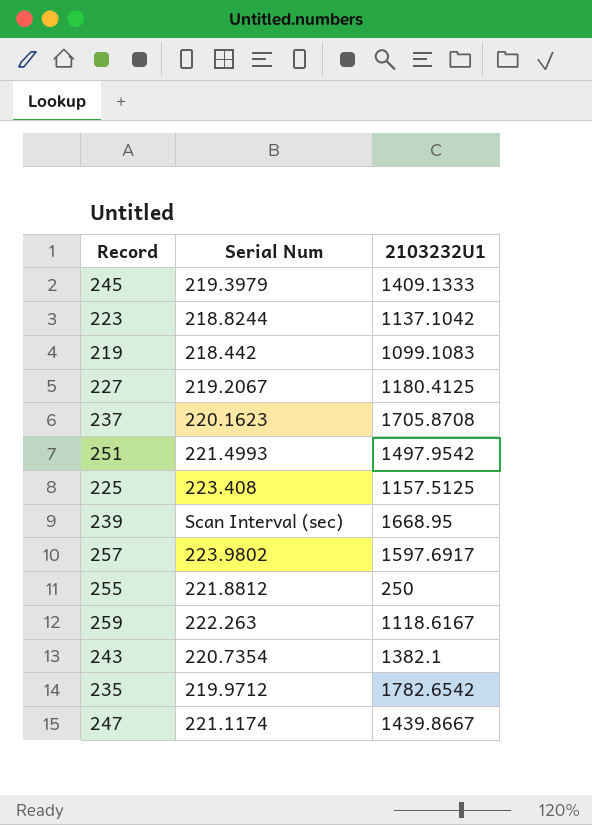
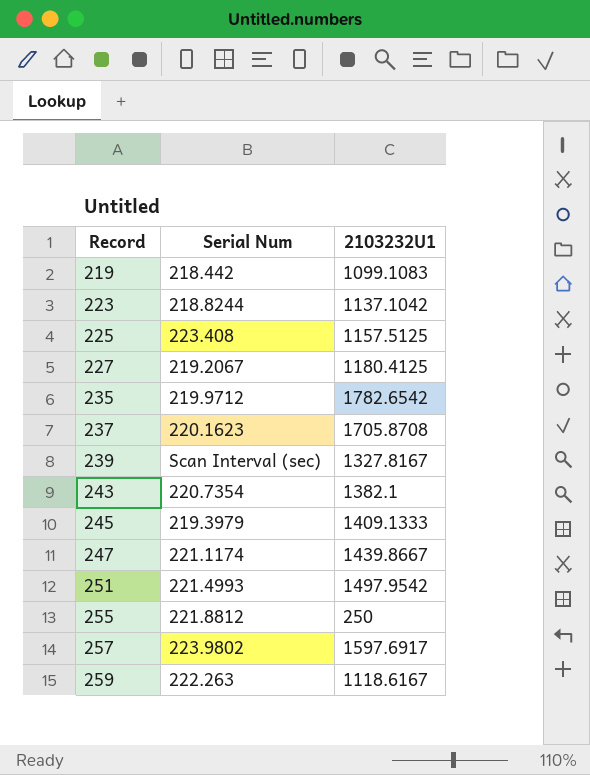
row order: none -> Record ascending
239 | 2103232U1: 1668.95 -> 1327.8167

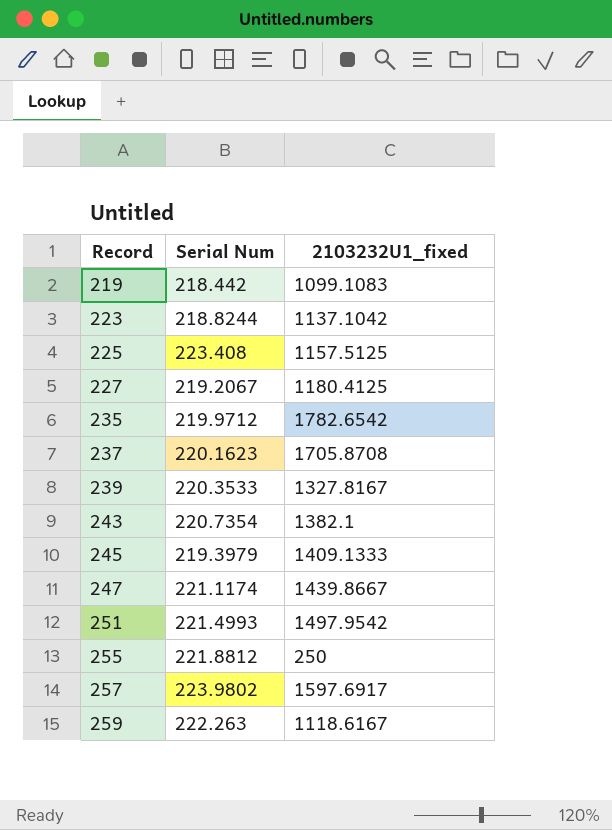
column name: 2103232U1 -> 2103232U1_fixed
239 | Serial Num: Scan Interval (sec) -> 220.3533

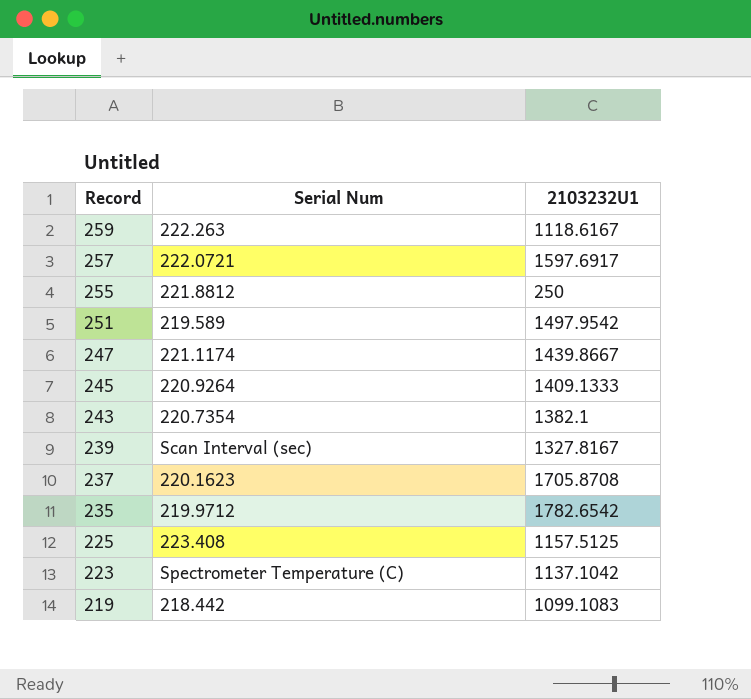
row order: Record ascending -> Record descending
column name: 2103232U1_fixed -> 2103232U1
row 227: 219.2067 | 1180.4125 -> none
257 | Serial Num: 223.9802 -> 222.0721
251 | Serial Num: 221.4993 -> 219.589
245 | Serial Num: 219.3979 -> 220.9264
239 | Serial Num: 220.3533 -> Scan Interval (sec)
223 | Serial Num: 218.8244 -> Spectrometer Temperature (C)

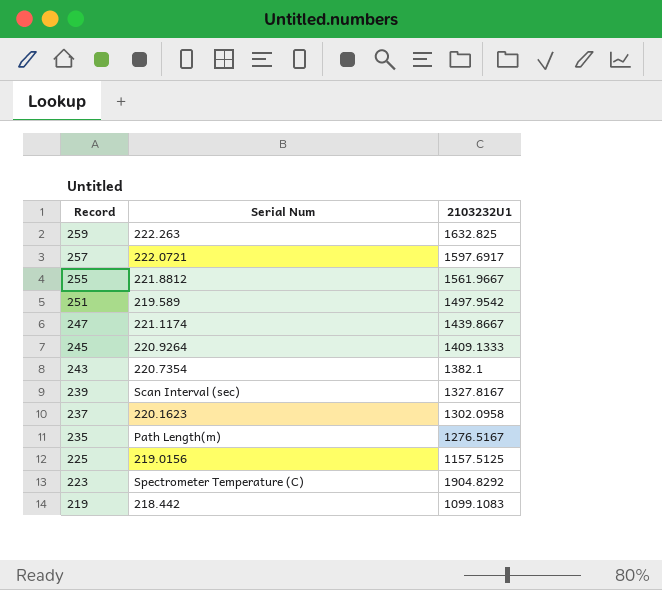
259 | 2103232U1: 1118.6167 -> 1632.825
255 | 2103232U1: 250 -> 1561.9667
237 | 2103232U1: 1705.8708 -> 1302.0958
235 | Serial Num: 219.9712 -> Path Length(m)
235 | 2103232U1: 1782.6542 -> 1276.5167
225 | Serial Num: 223.408 -> 219.0156
223 | 2103232U1: 1137.1042 -> 1904.8292

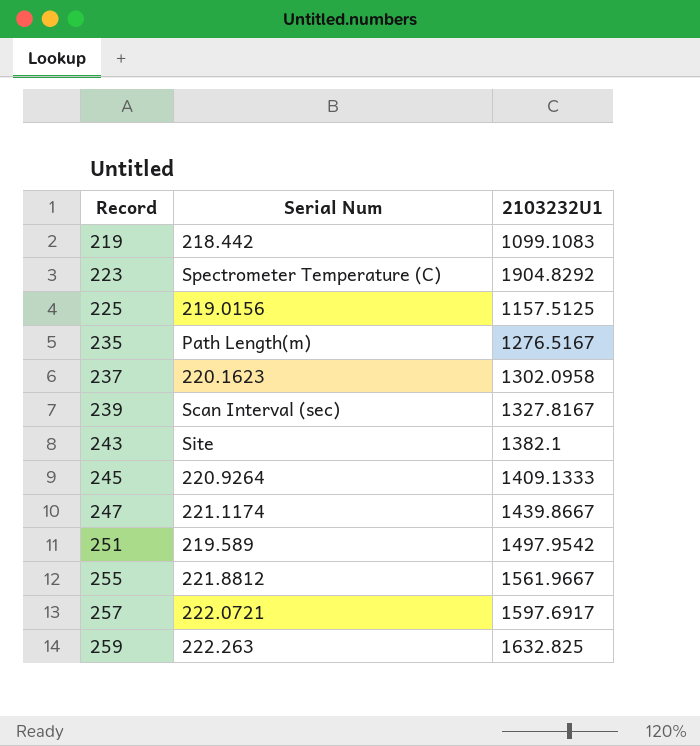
row order: Record descending -> Record ascending
243 | Serial Num: 220.7354 -> Site

